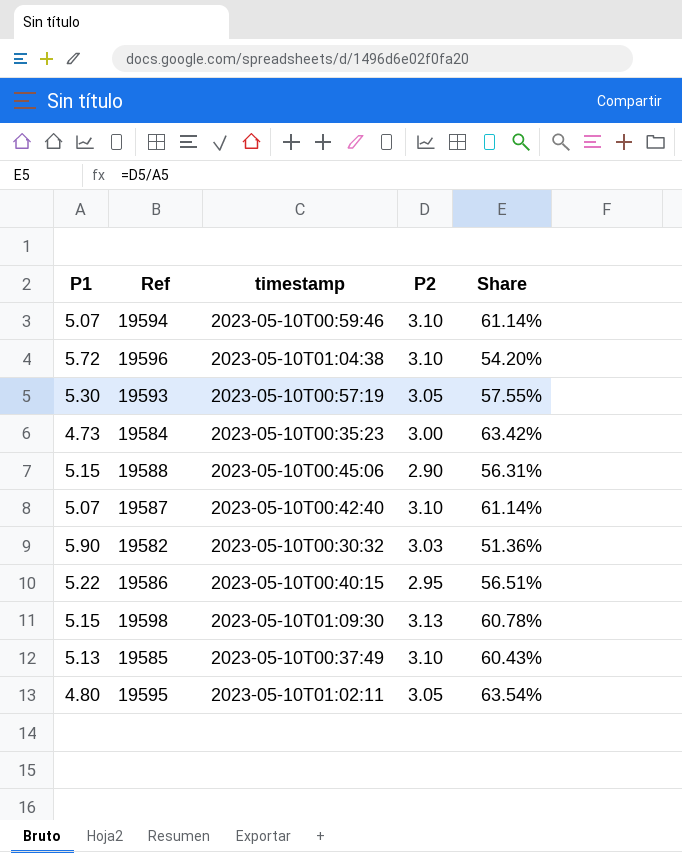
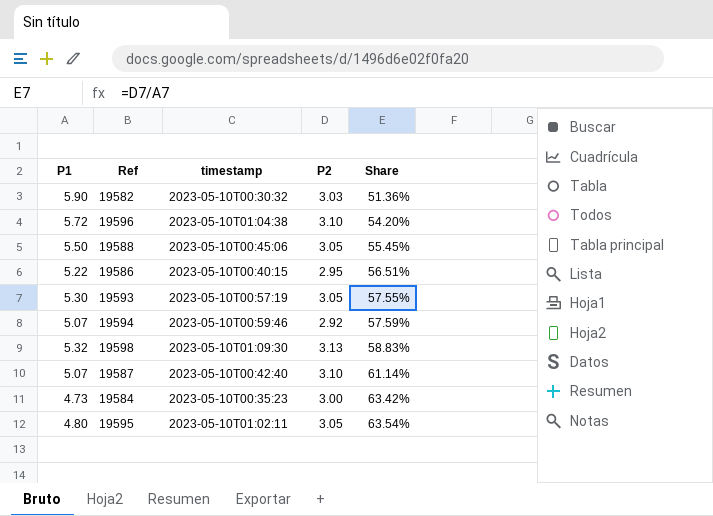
row order: none -> Share ascending
row 19585: 5.13 | 2023-05-10T00:37:49 | 3.10 | 60.43% -> none
19588 | P1: 5.15 -> 5.50
19588 | P2: 2.90 -> 3.05
19588 | Share: 56.31% -> 55.45%
19594 | P2: 3.10 -> 2.92
19594 | Share: 61.14% -> 57.59%
19598 | P1: 5.15 -> 5.32
19598 | Share: 60.78% -> 58.83%

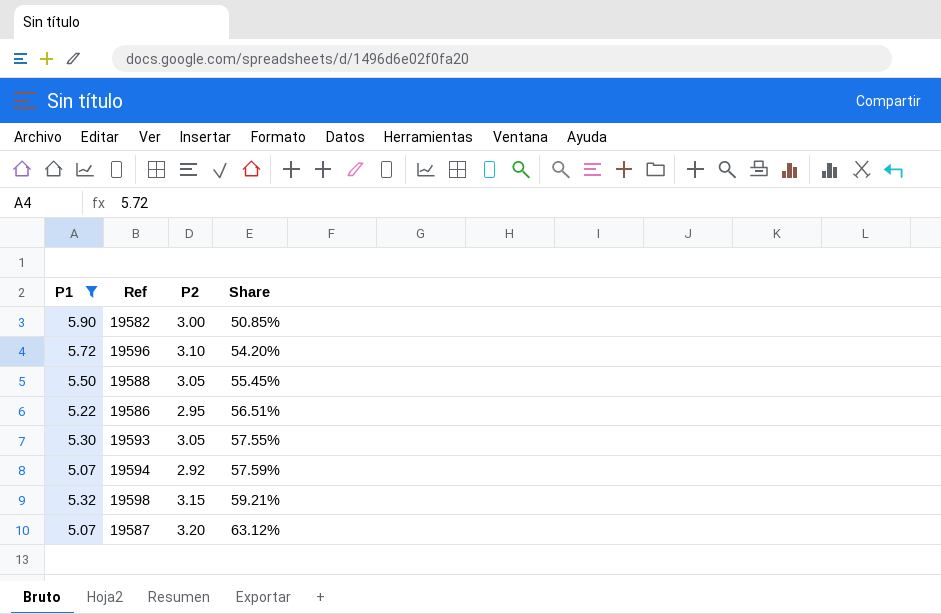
filter: none -> P1 >= 5.07
column timestamp | position: 3 -> none
19582 | P2: 3.03 -> 3.00
19582 | Share: 51.36% -> 50.85%
19598 | P2: 3.13 -> 3.15
19598 | Share: 58.83% -> 59.21%
19587 | P2: 3.10 -> 3.20
19587 | Share: 61.14% -> 63.12%

